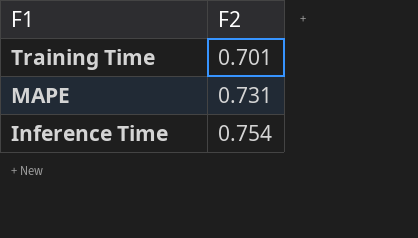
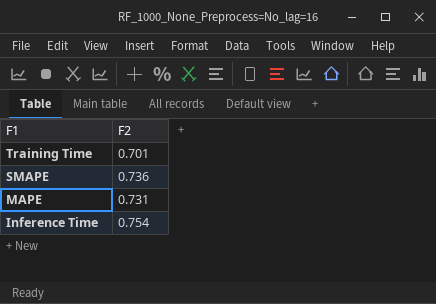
row SMAPE: none -> 0.736

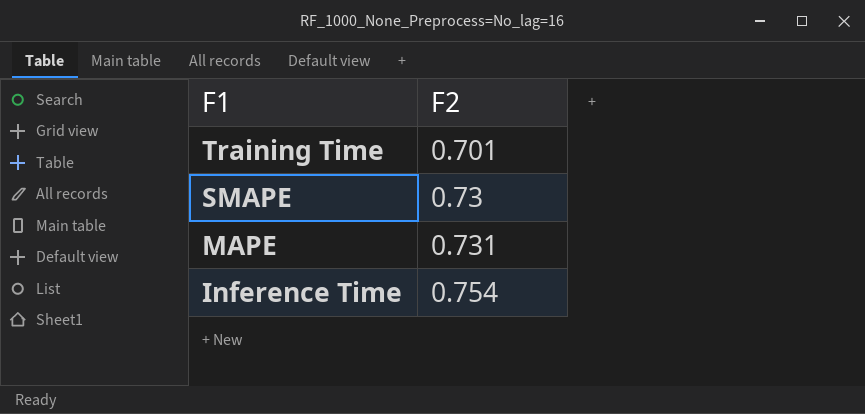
SMAPE | F2: 0.736 -> 0.73

